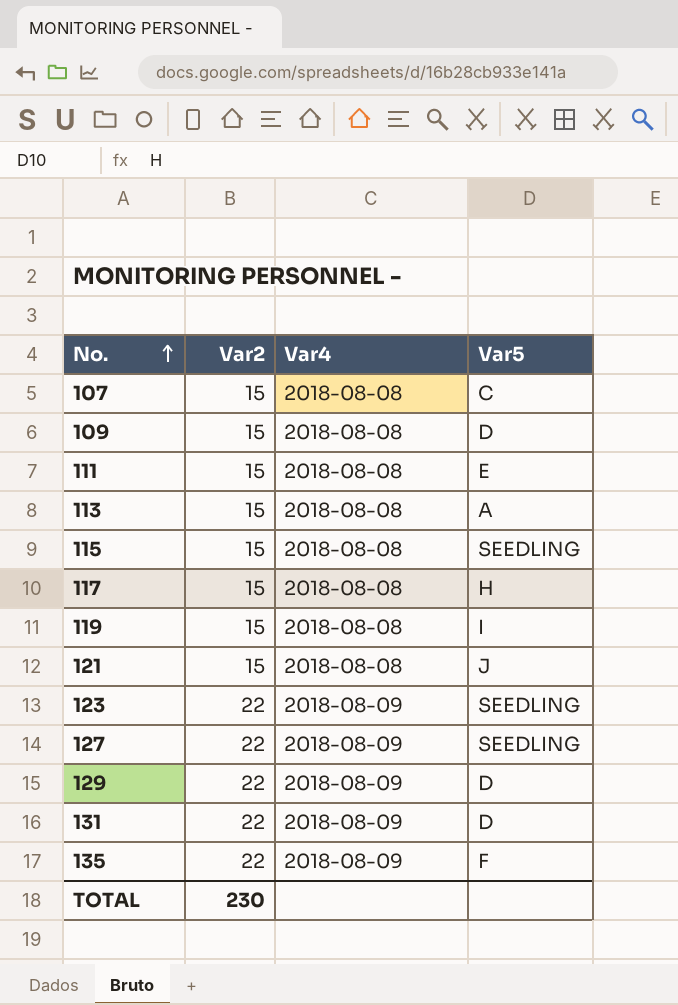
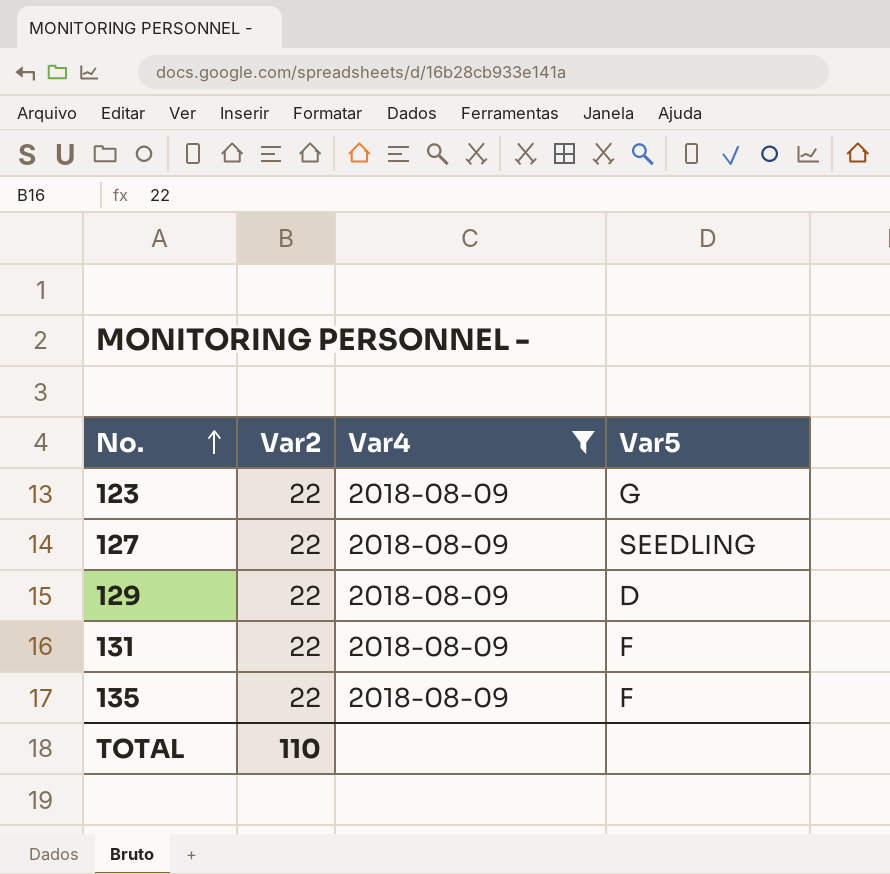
filter: none -> Var4 = 2018-08-09
123 | Var5: SEEDLING -> G
131 | Var5: D -> F
TOTAL | Var2: 230 -> 110

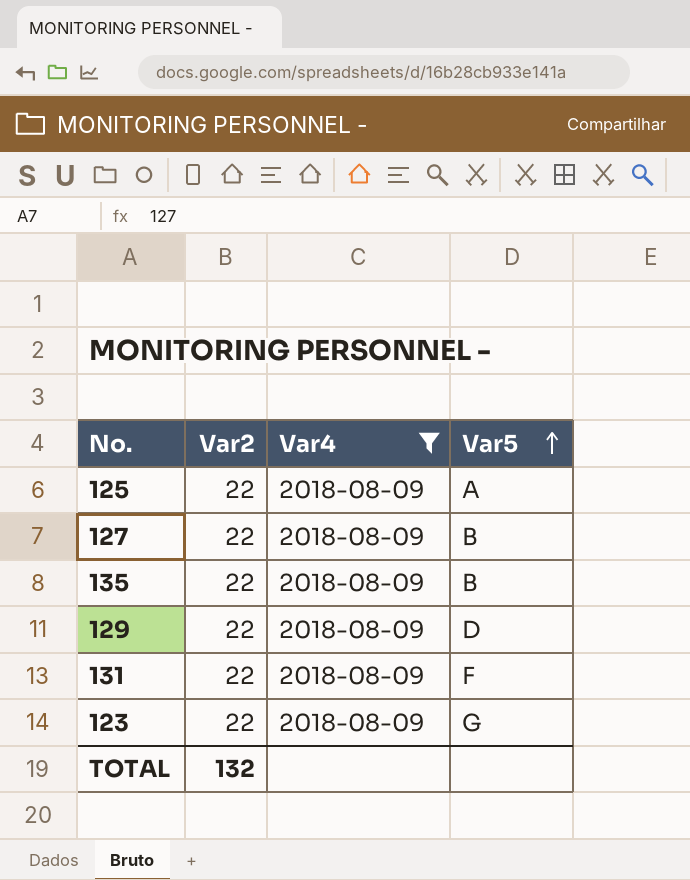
row order: No. ascending -> Var5 ascending
row 125: none -> 22 | 2018-08-09 | A
127 | Var5: SEEDLING -> B
135 | Var5: F -> B
TOTAL | Var2: 110 -> 132

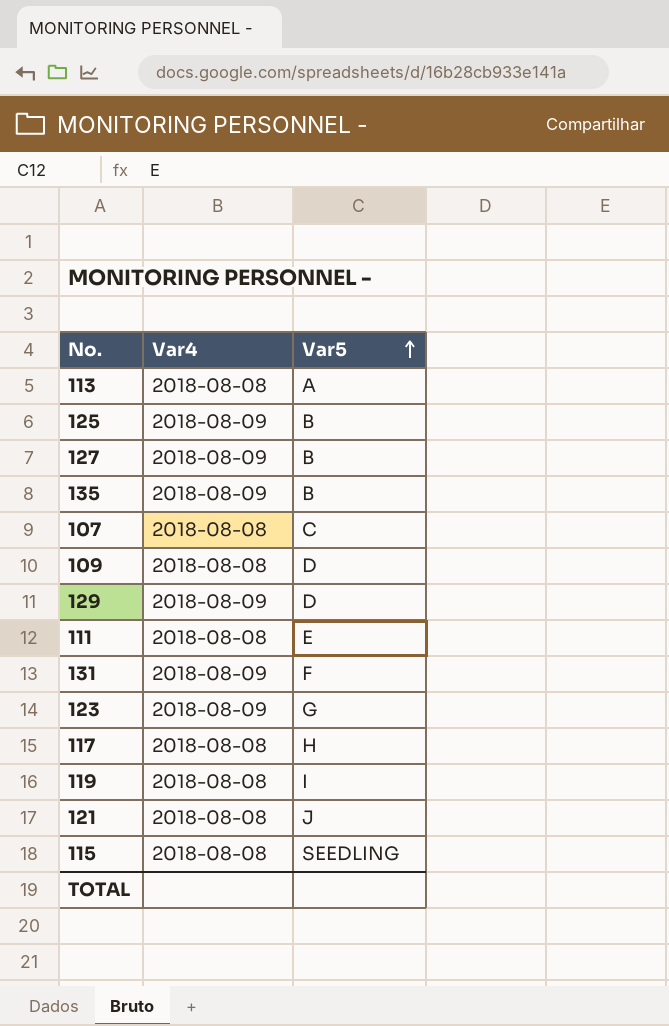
filter: Var4 = 2018-08-09 -> none
column Var2 | position: 2 -> none
125 | Var5: A -> B

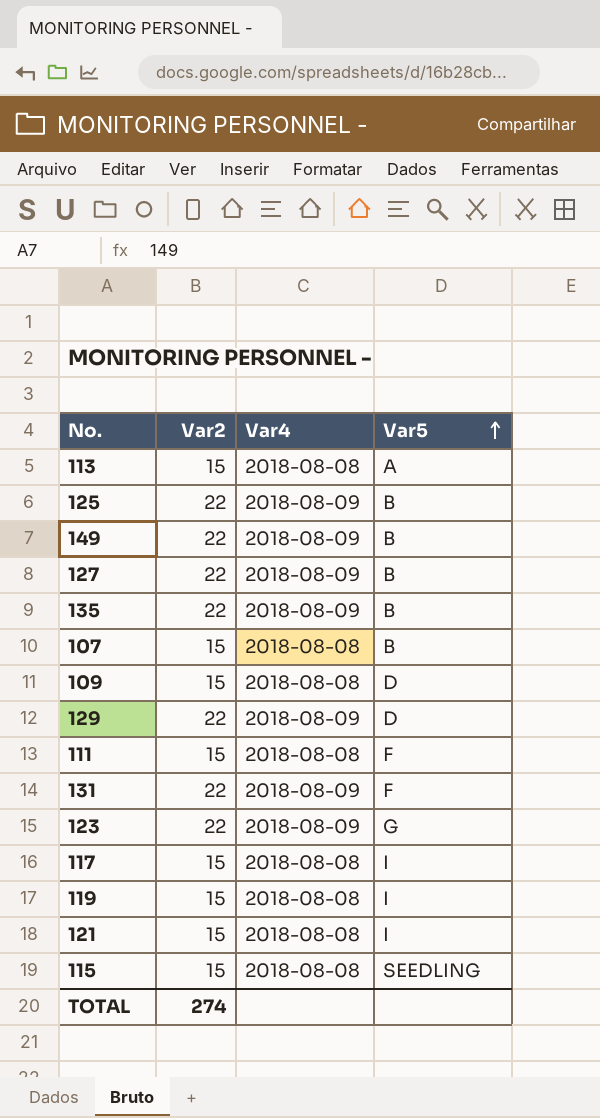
column Var2 | position: none -> 2
row 149: none -> 22 | 2018-08-09 | B
107 | Var5: C -> B
111 | Var5: E -> F
117 | Var5: H -> I
121 | Var5: J -> I

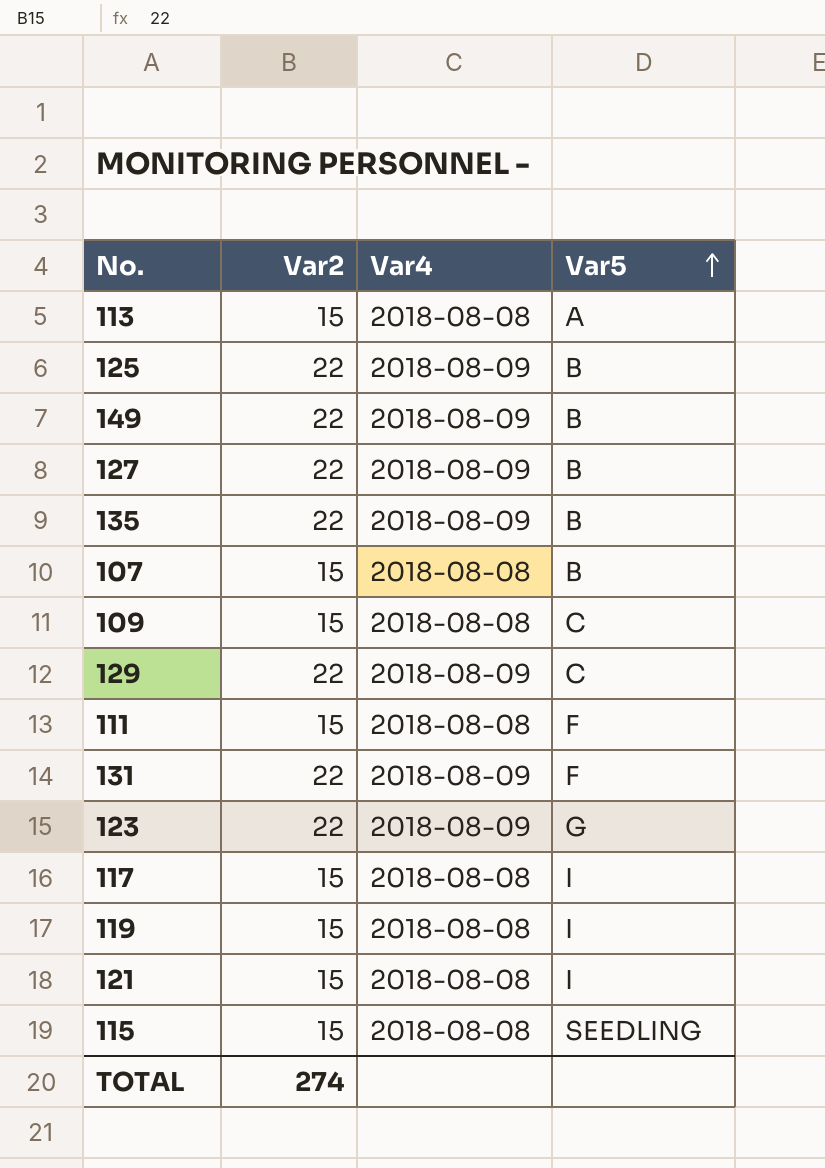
109 | Var5: D -> C
129 | Var5: D -> C

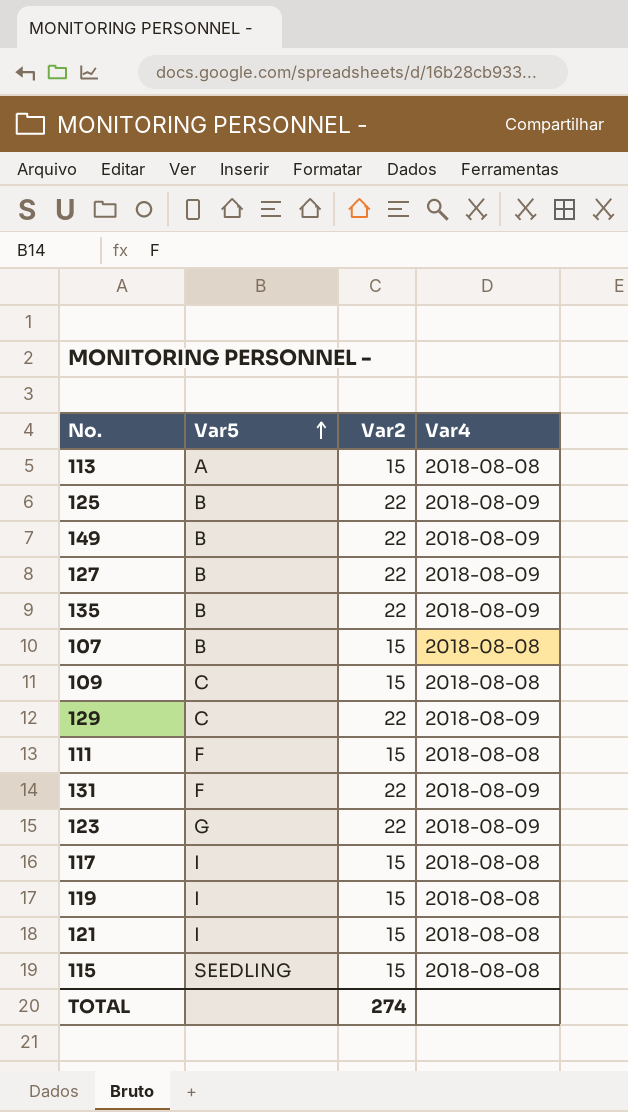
column Var5 | position: 4 -> 2

